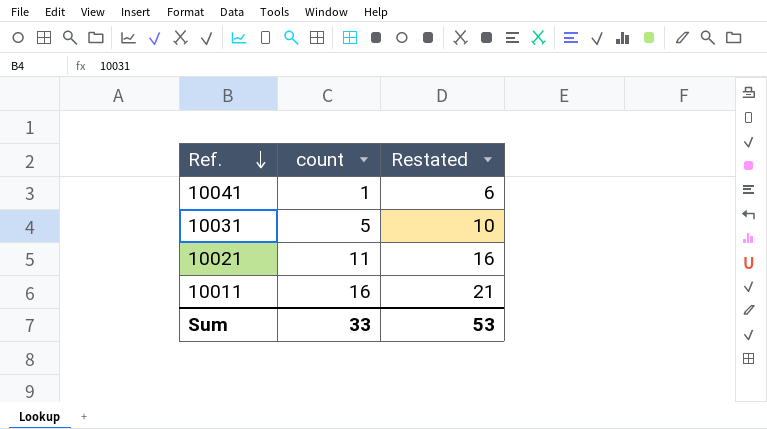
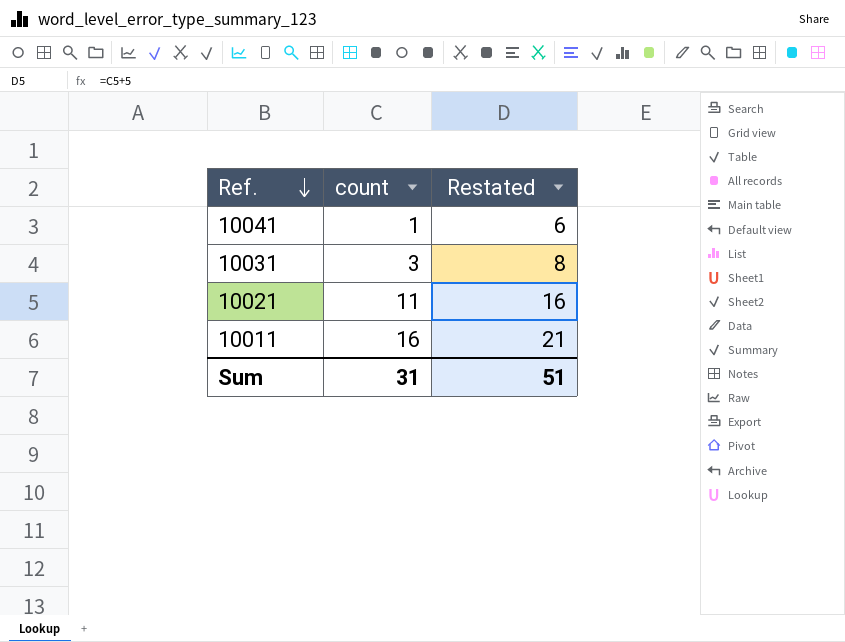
10031 | count: 5 -> 3
10031 | Restated: 10 -> 8
Sum | count: 33 -> 31
Sum | Restated: 53 -> 51

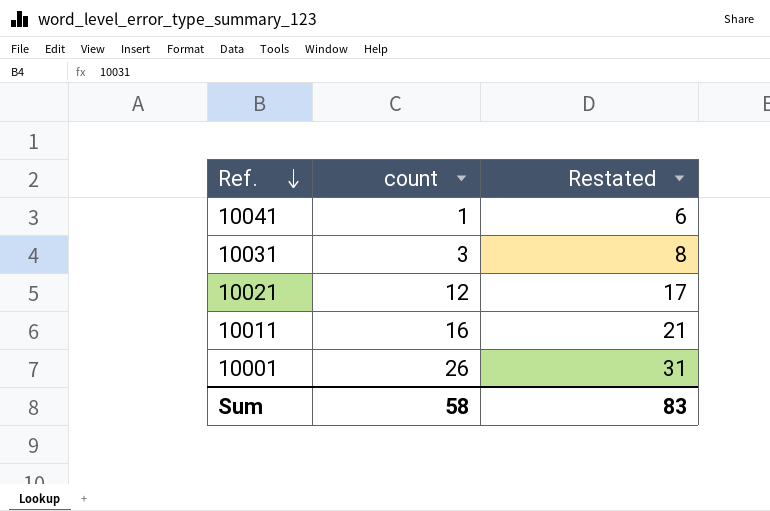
10021 | count: 11 -> 12
10021 | Restated: 16 -> 17
row 10001: none -> 26 | 31
Sum | count: 31 -> 58
Sum | Restated: 51 -> 83

